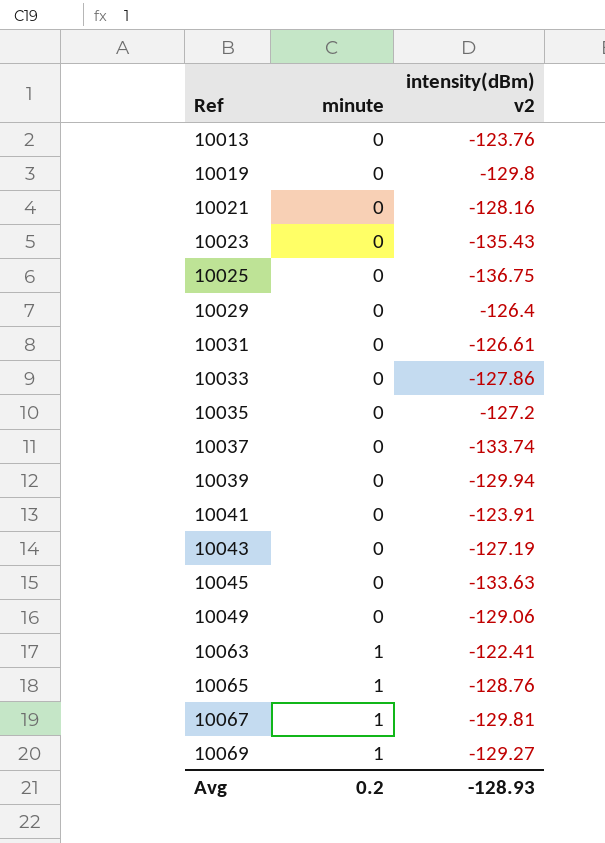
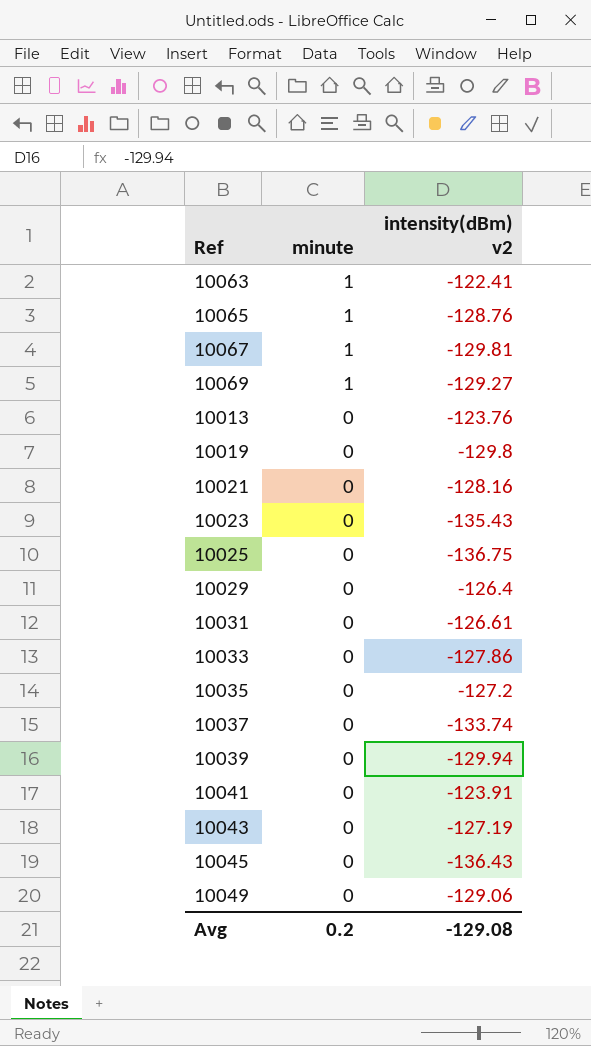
row order: Ref ascending -> minute descending
10045 | intensity(dBm) v2: -133.63 -> -136.43
Avg | intensity(dBm) v2: -128.93 -> -129.08

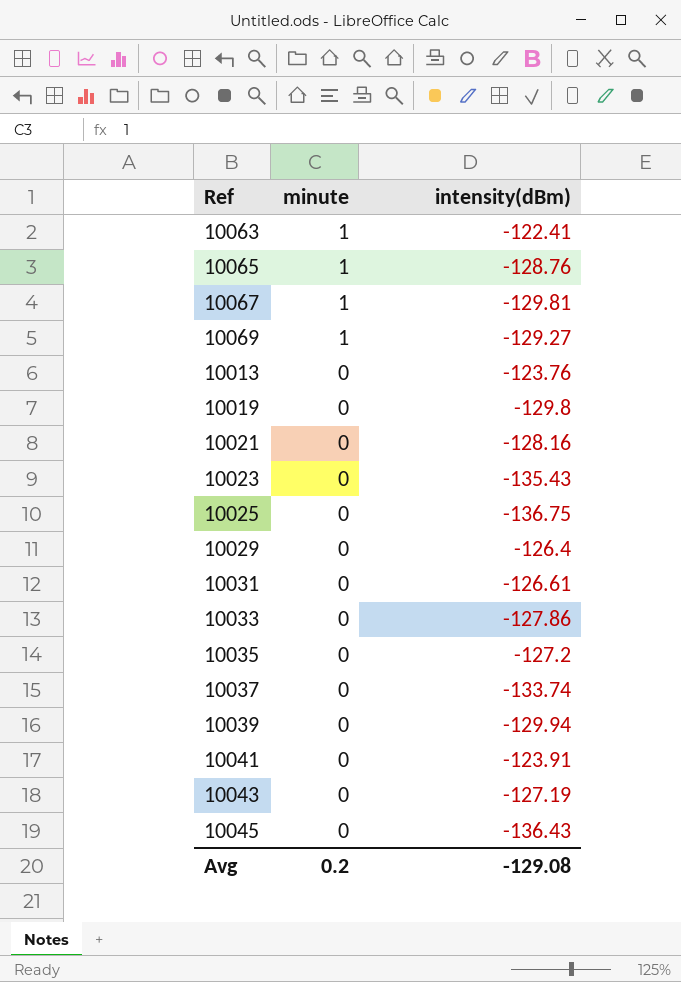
column name: intensity(dBm) v2 -> intensity(dBm)
row 10049: 0 | -129.06 -> none

